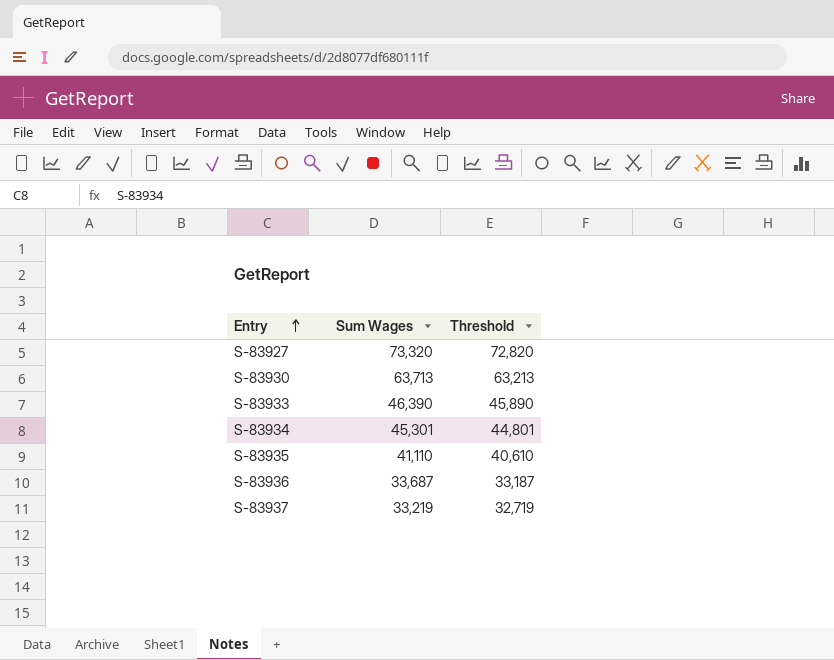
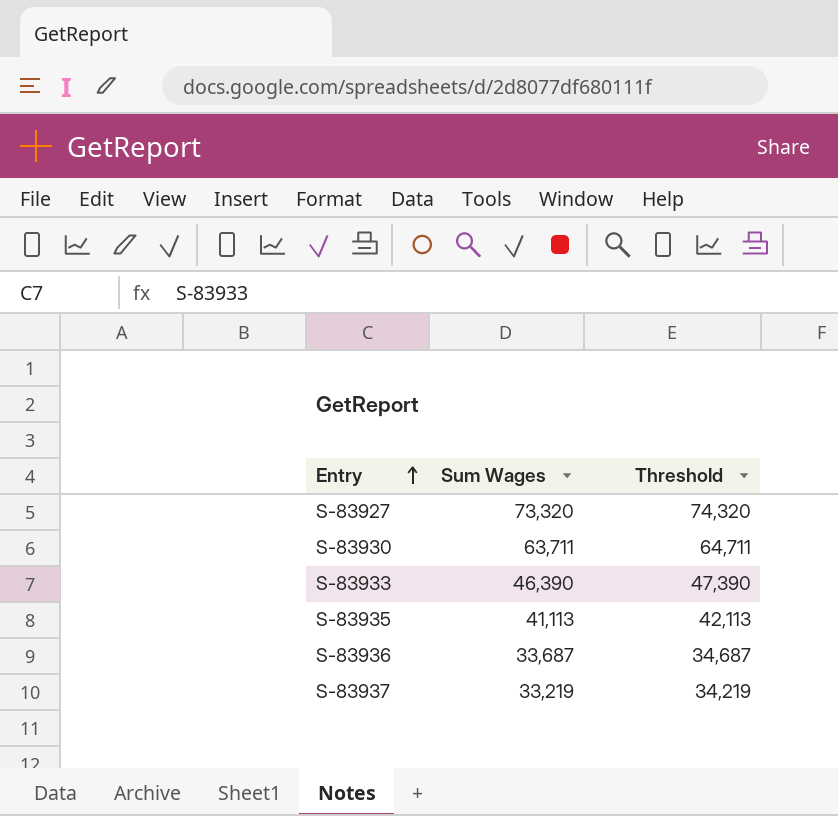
column Threshold | formula: [Sum Wages] - 500 -> [Sum Wages] + 1000
row S-83934: 45,301 | 44,801 -> none
S-83930 | Sum Wages: 63,713 -> 63,711
S-83935 | Sum Wages: 41,110 -> 41,113

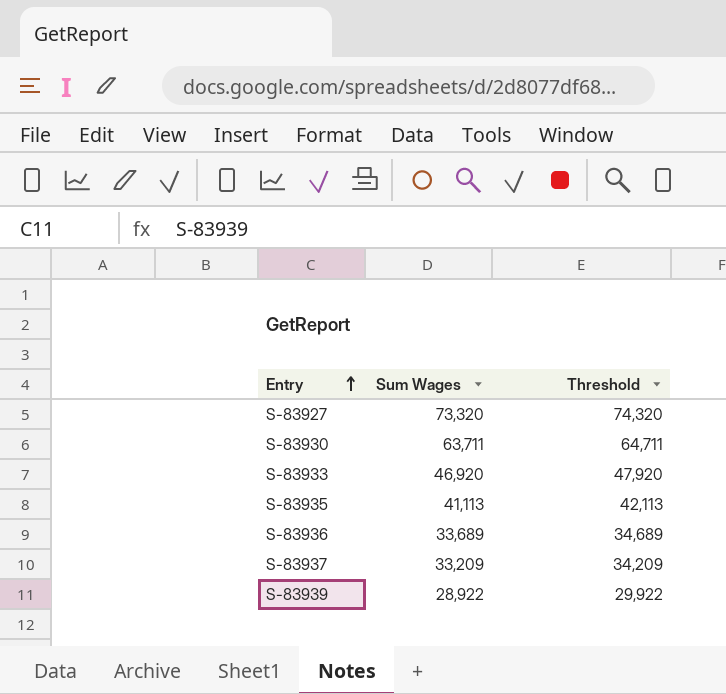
S-83933 | Sum Wages: 46,390 -> 46,920
S-83933 | Threshold: 47,390 -> 47,920
S-83936 | Sum Wages: 33,687 -> 33,689
S-83936 | Threshold: 34,687 -> 34,689
S-83937 | Sum Wages: 33,219 -> 33,209
S-83937 | Threshold: 34,219 -> 34,209
row S-83939: none -> 28,922 | 29,922

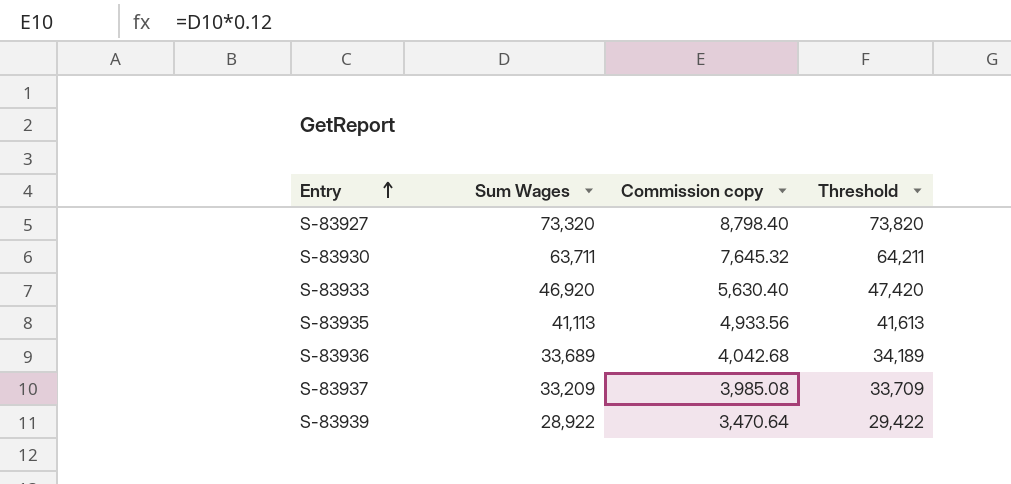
column Commission copy | formula: none -> [Sum Wages] * 0.12
column Threshold | formula: [Sum Wages] + 1000 -> [Sum Wages] + 500

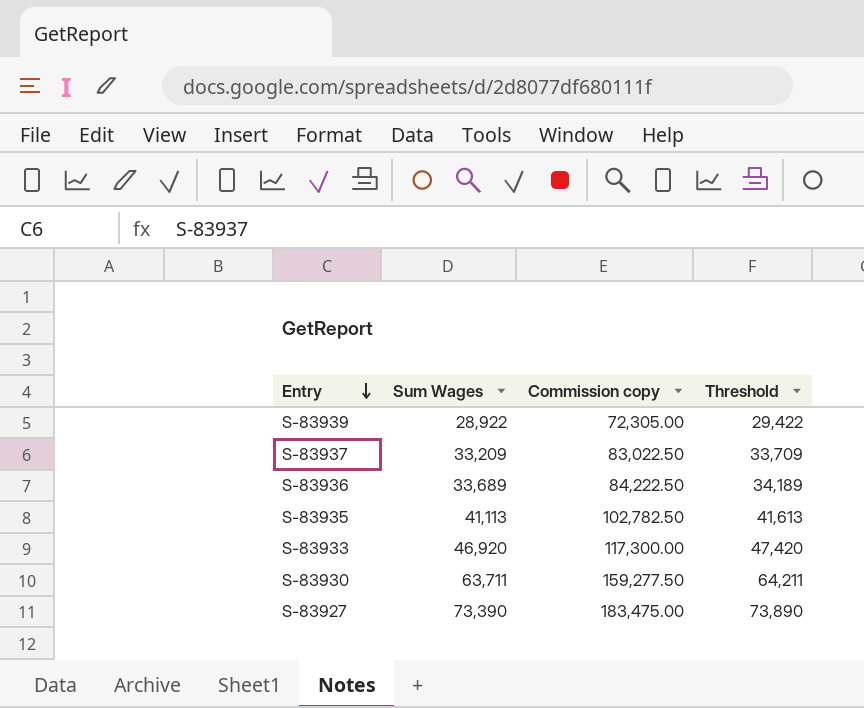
row order: Entry ascending -> Entry descending
column Commission copy | formula: [Sum Wages] * 0.12 -> [Sum Wages] * 2.5
S-83927 | Sum Wages: 73,320 -> 73,390
S-83927 | Threshold: 73,820 -> 73,890

